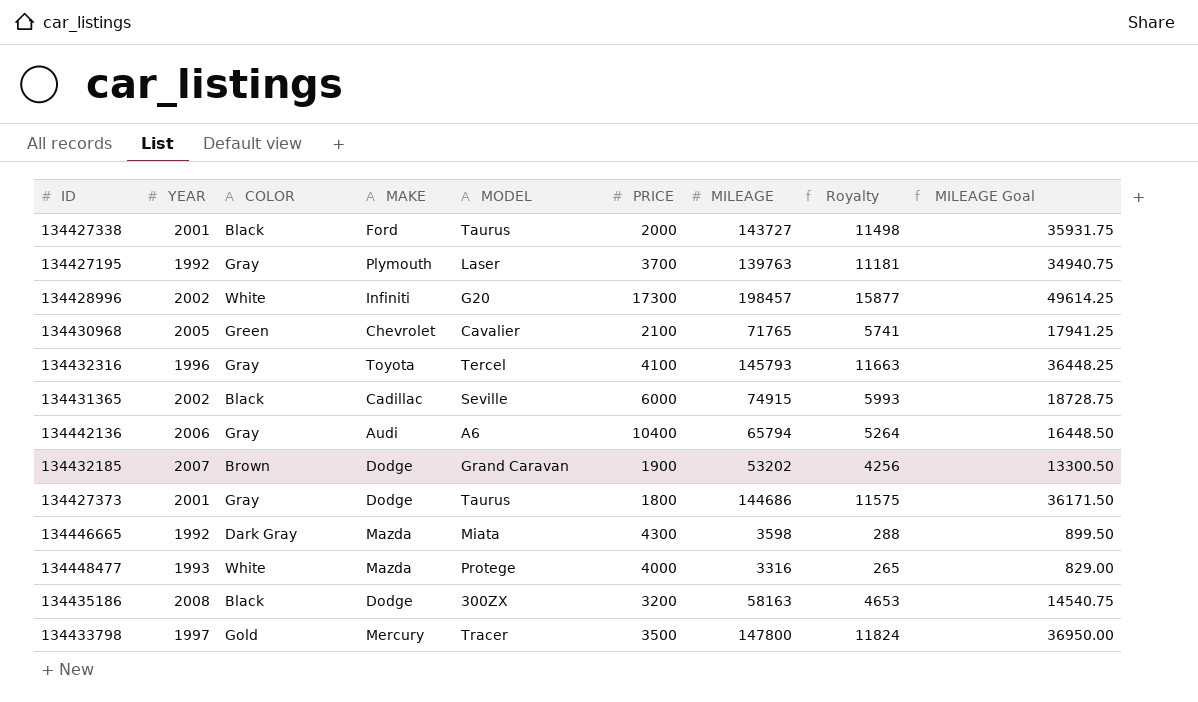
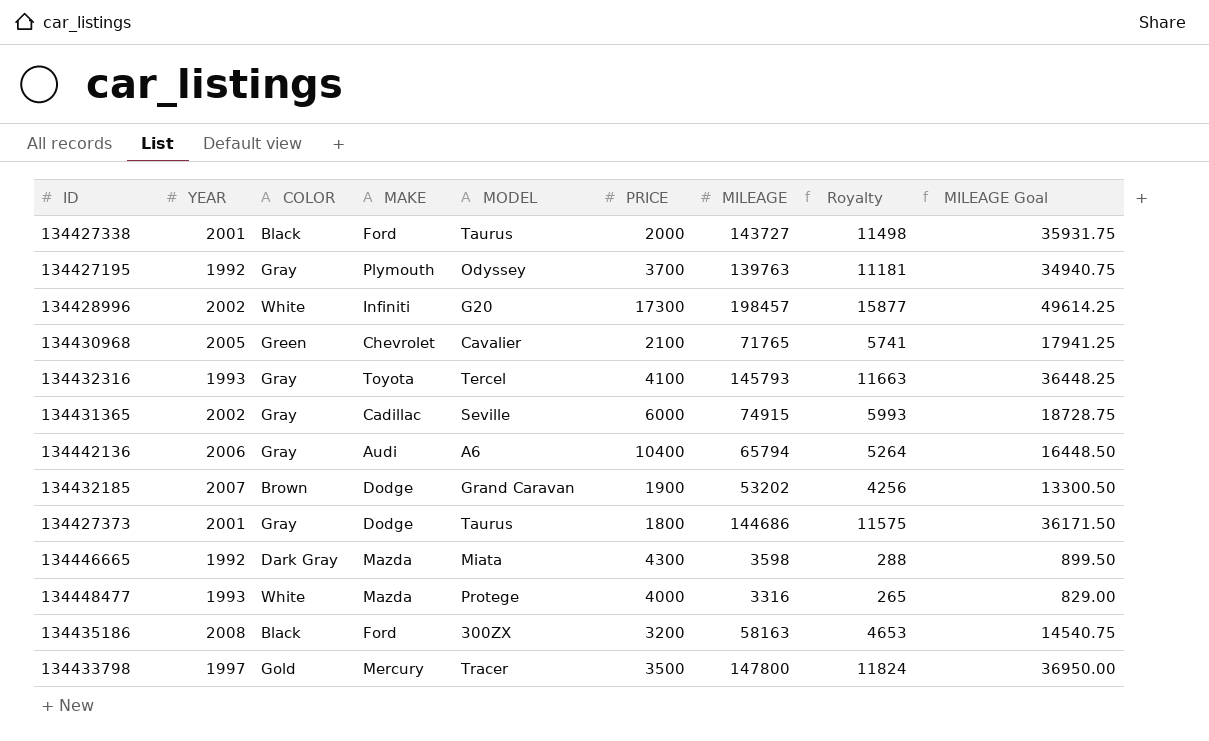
134427195 | MODEL: Laser -> Odyssey
134432316 | YEAR: 1996 -> 1993
134431365 | COLOR: Black -> Gray
134435186 | MAKE: Dodge -> Ford

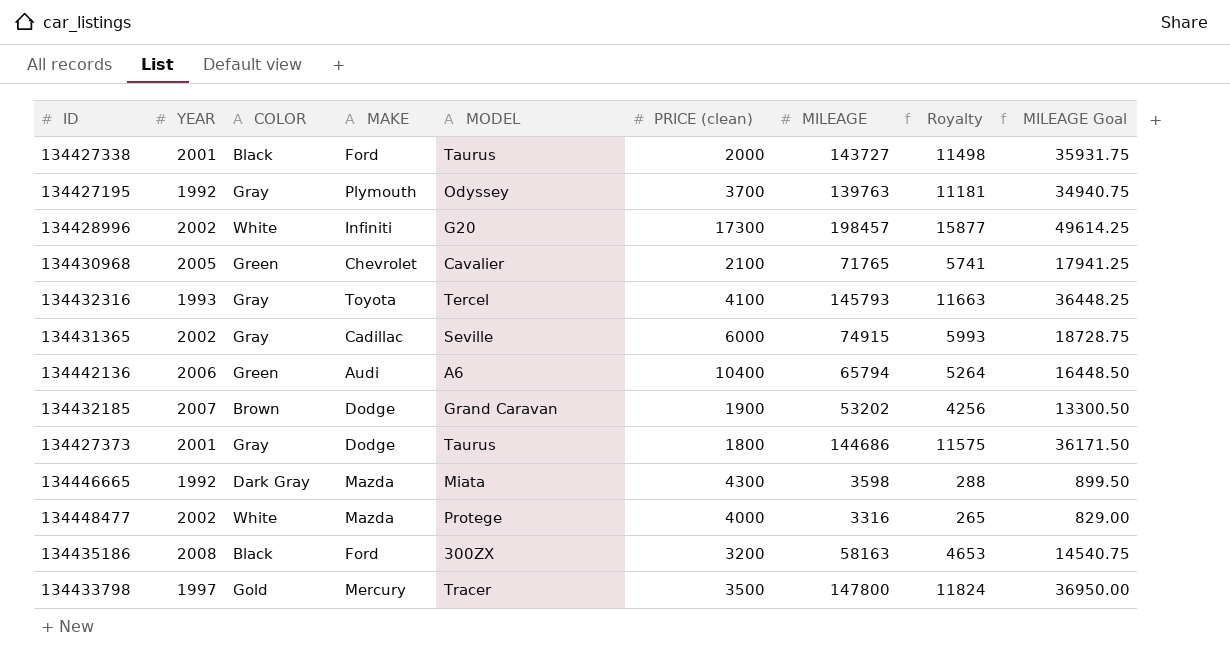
column name: PRICE -> PRICE (clean)
134442136 | COLOR: Gray -> Green
134448477 | YEAR: 1993 -> 2002

